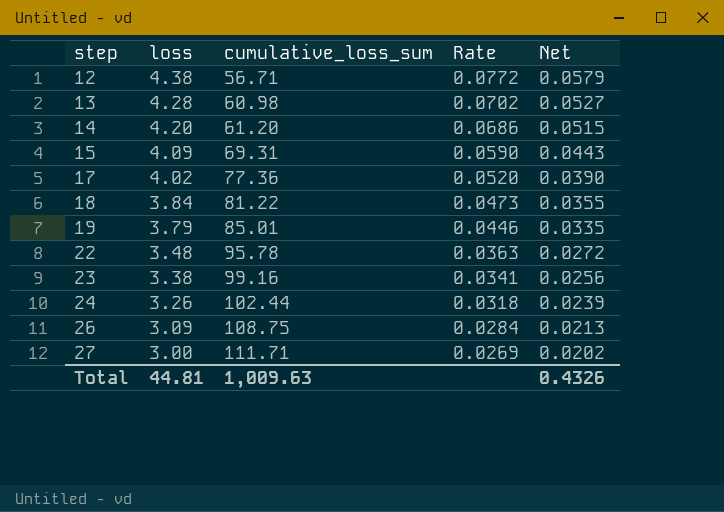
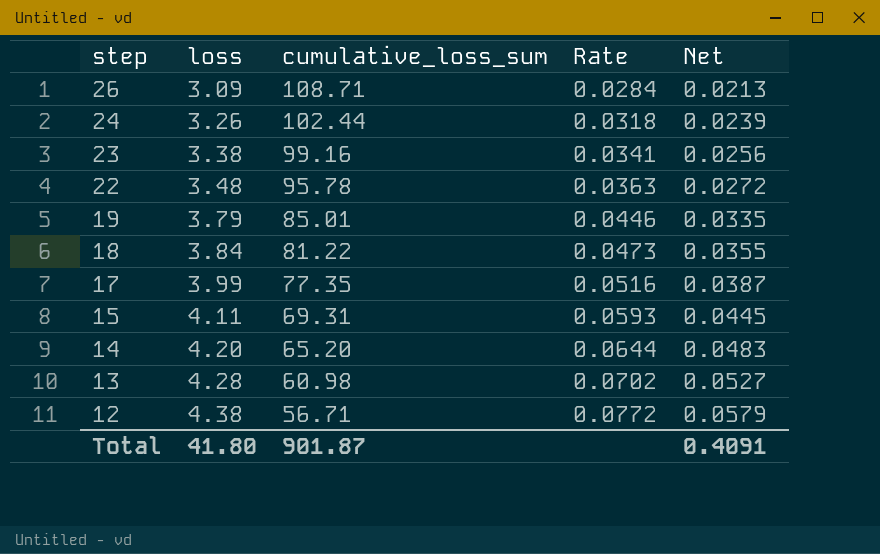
row order: step ascending -> step descending
row 27: 3.00 | 111.71 | 0.0269 | 0.0202 -> none
26 | cumulative_loss_sum: 108.75 -> 108.71
17 | loss: 4.02 -> 3.99
17 | cumulative_loss_sum: 77.36 -> 77.35
17 | Rate: 0.0520 -> 0.0516
17 | Net: 0.0390 -> 0.0387
15 | loss: 4.09 -> 4.11
15 | Rate: 0.0590 -> 0.0593
15 | Net: 0.0443 -> 0.0445
14 | cumulative_loss_sum: 61.20 -> 65.20
14 | Rate: 0.0686 -> 0.0644
14 | Net: 0.0515 -> 0.0483
Total | loss: 44.81 -> 41.80
Total | cumulative_loss_sum: 1,009.63 -> 901.87
Total | Net: 0.4326 -> 0.4091

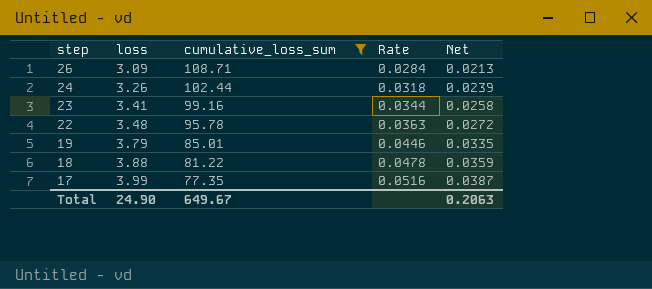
filter: none -> cumulative_loss_sum >= 77.35
23 | loss: 3.38 -> 3.41
23 | Rate: 0.0341 -> 0.0344
23 | Net: 0.0256 -> 0.0258
18 | loss: 3.84 -> 3.88
18 | Rate: 0.0473 -> 0.0478
18 | Net: 0.0355 -> 0.0359
Total | loss: 41.80 -> 24.90
Total | cumulative_loss_sum: 901.87 -> 649.67
Total | Net: 0.4091 -> 0.2063

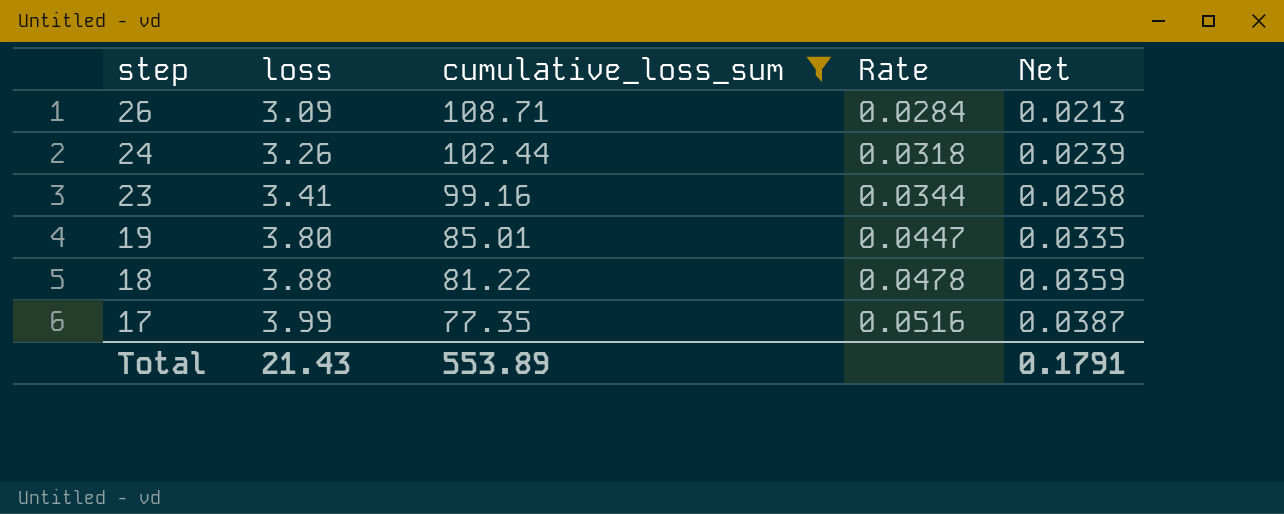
row 22: 3.48 | 95.78 | 0.0363 | 0.0272 -> none
19 | loss: 3.79 -> 3.80
19 | Rate: 0.0446 -> 0.0447
Total | loss: 24.90 -> 21.43
Total | cumulative_loss_sum: 649.67 -> 553.89
Total | Net: 0.2063 -> 0.1791

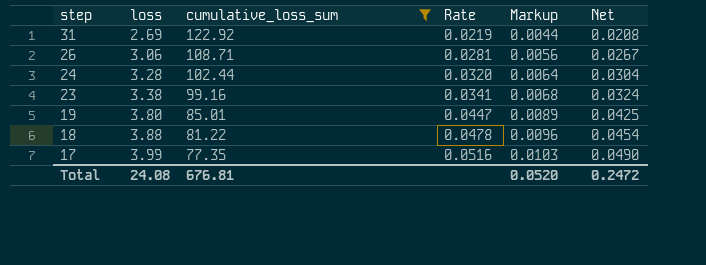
column Markup | formula: none -> [Rate] * 0.2
column Net | formula: [Rate] * 0.75 -> [Rate] * 0.95
row 31: none -> 2.69 | 122.92 | 0.0219 | 0.0044 | 0.0208
26 | loss: 3.09 -> 3.06
26 | Rate: 0.0284 -> 0.0281
24 | loss: 3.26 -> 3.28
24 | Rate: 0.0318 -> 0.0320
23 | loss: 3.41 -> 3.38
23 | Rate: 0.0344 -> 0.0341
Total | loss: 21.43 -> 24.08
Total | cumulative_loss_sum: 553.89 -> 676.81
Total | Net: 0.1791 -> 0.2472

